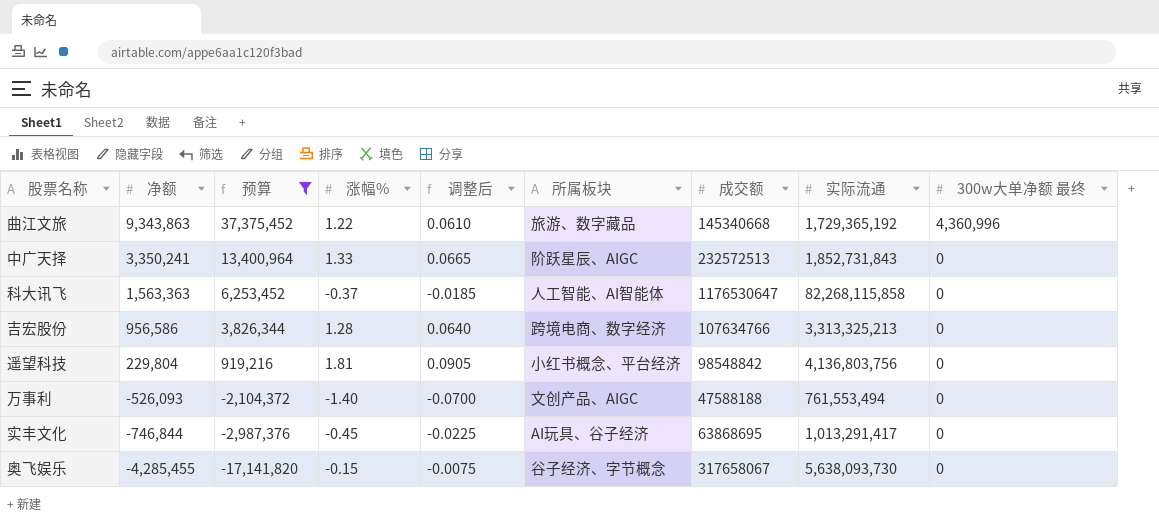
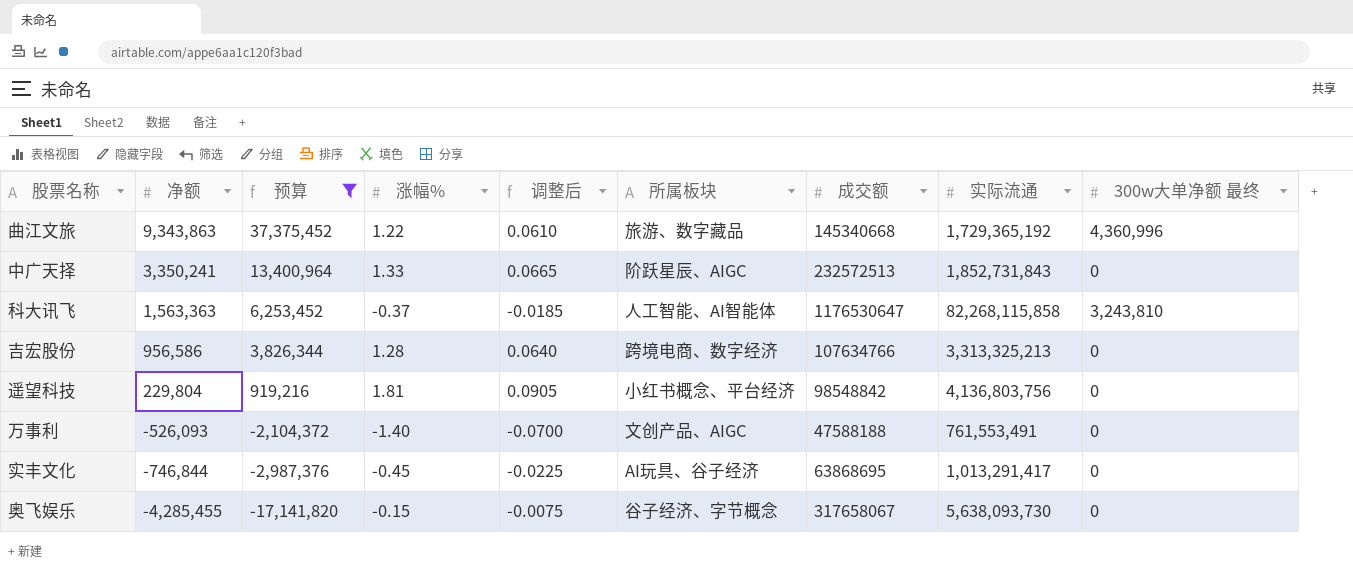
科大讯飞 | 300w大单净额 最终: 0 -> 3,243,810
万事利 | 实际流通: 761,553,494 -> 761,553,491

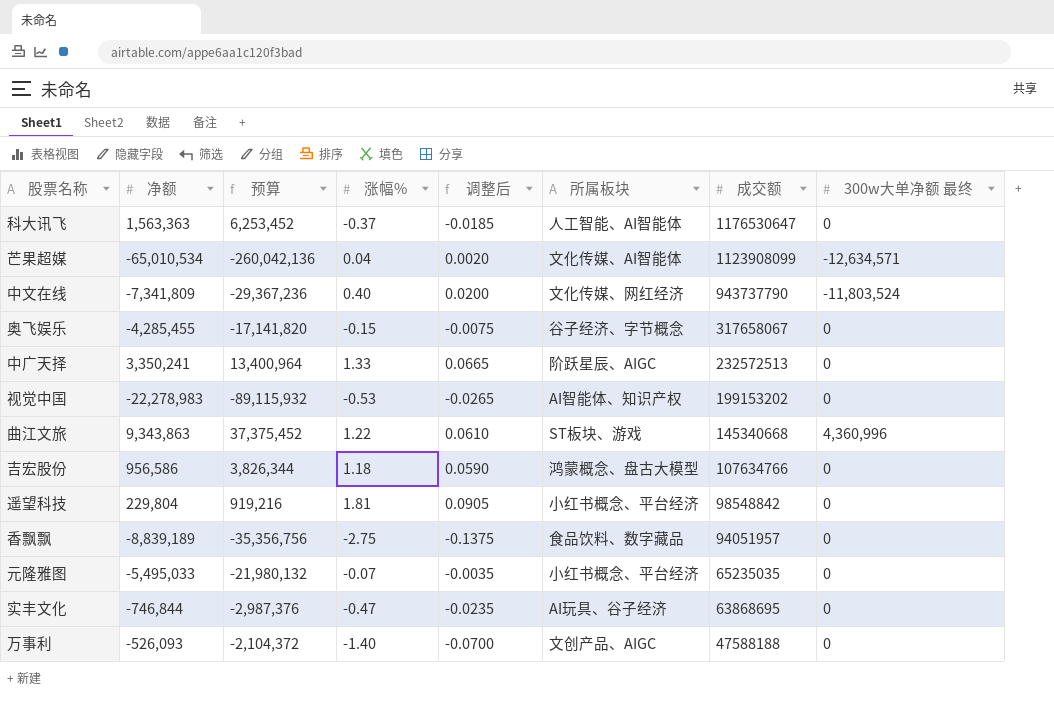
filter: 预算 >= -17,141,820 -> none
row order: 净额 descending -> 成交额 descending
column 实际流通 | position: 8 -> none
科大讯飞 | 300w大单净额 最终: 3,243,810 -> 0
曲江文旅 | 所属板块: 旅游、数字藏品 -> ST板块、游戏
吉宏股份 | 涨幅%: 1.28 -> 1.18
吉宏股份 | 调整后: 0.0640 -> 0.0590
吉宏股份 | 所属板块: 跨境电商、数字经济 -> 鸿蒙概念、盘古大模型
实丰文化 | 涨幅%: -0.45 -> -0.47
实丰文化 | 调整后: -0.0225 -> -0.0235

